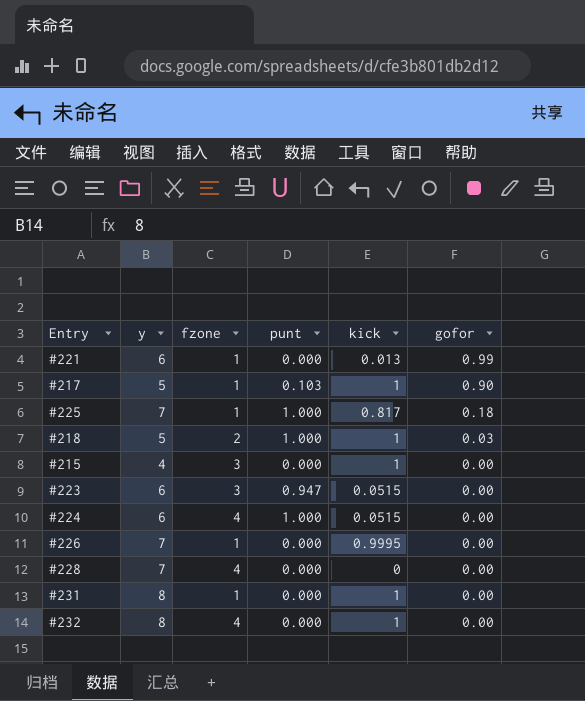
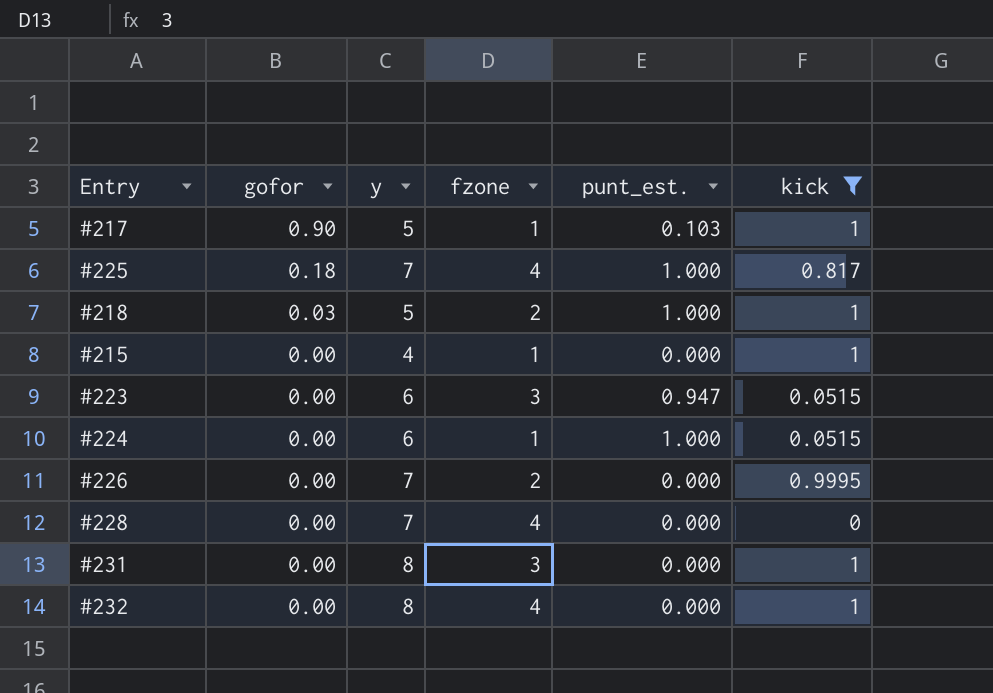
filter: none -> kick != 0.013
column gofor | position: 6 -> 2
column name: punt -> punt_est.
#225 | fzone: 1 -> 4
#215 | fzone: 3 -> 1
#224 | fzone: 4 -> 1
#226 | fzone: 1 -> 2
#231 | fzone: 1 -> 3

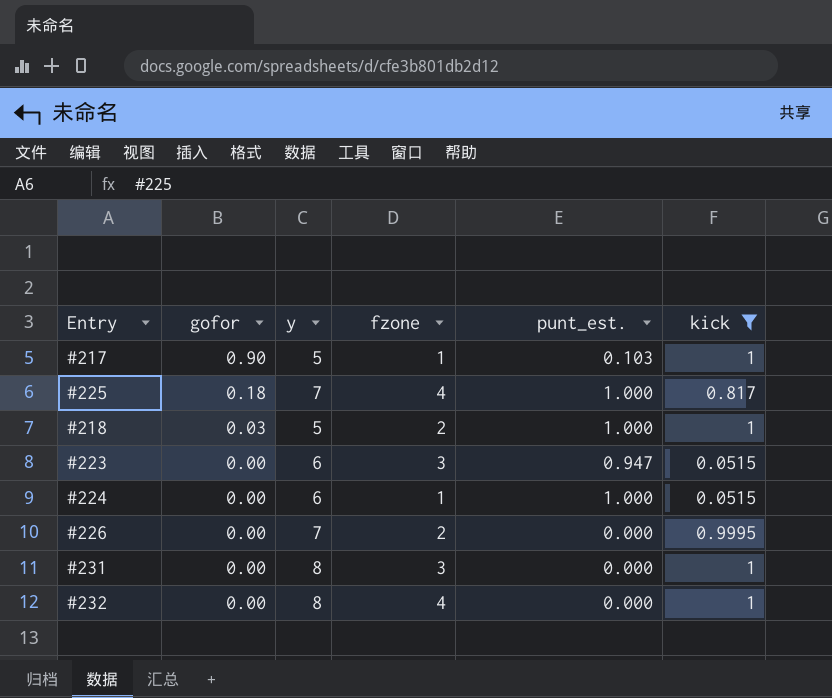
row #215: 0.00 | 4 | 1 | 0.000 | 1 -> none
row #228: 0.00 | 7 | 4 | 0.000 | 0 -> none

